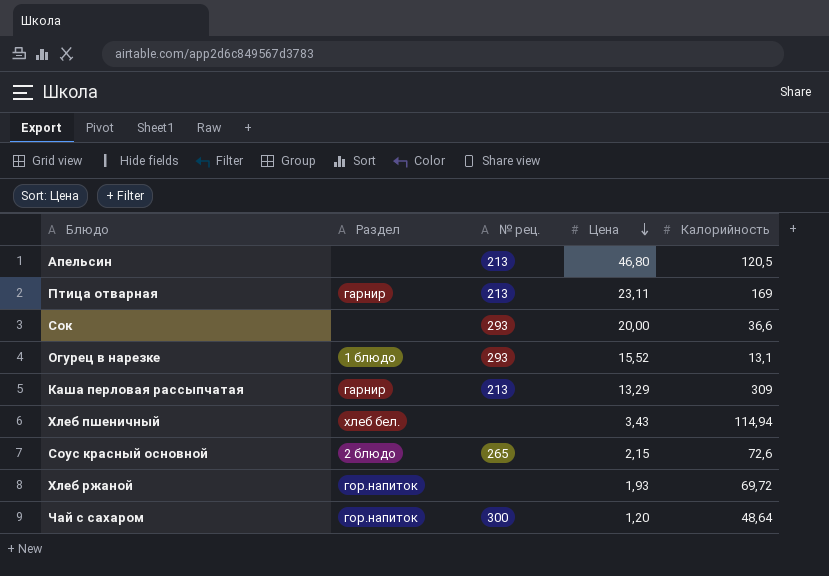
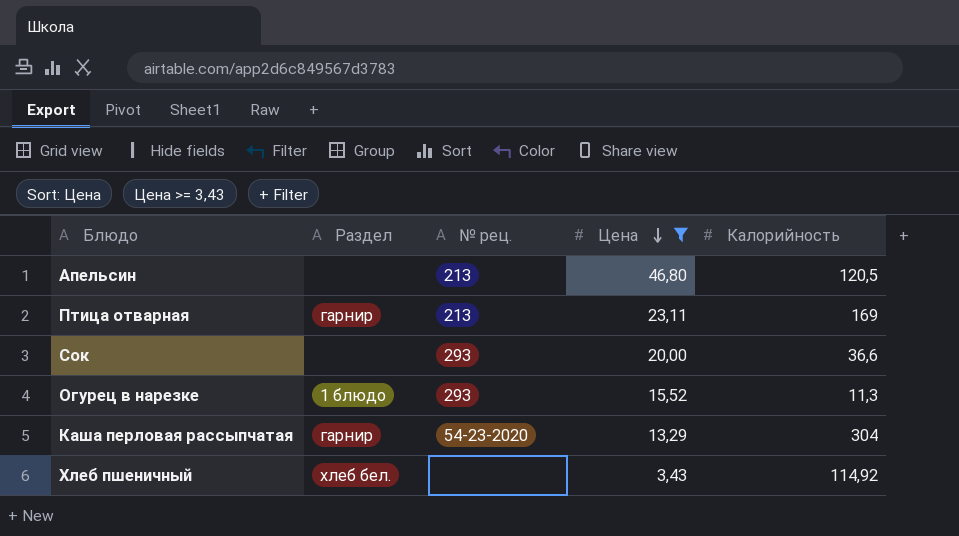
filter: none -> Цена >= 3,43
Огурец в нарезке | Калорийность: 13,1 -> 11,3
Каша перловая рассыпчатая | № рец.: 213 -> 54-23-2020
Каша перловая рассыпчатая | Калорийность: 309 -> 304
Хлеб пшеничный | Калорийность: 114,94 -> 114,92

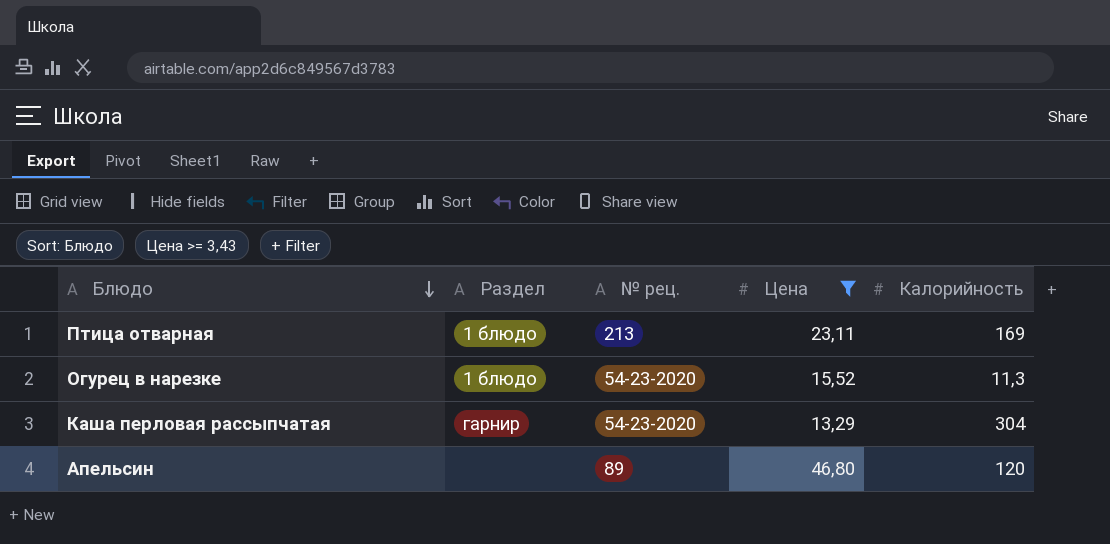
row order: Цена descending -> Блюдо descending
row Сок: none | 293 | 20,00 | 36,6 -> none
row Хлеб пшеничный: хлеб бел. | none | 3,43 | 114,92 -> none
Птица отварная | Раздел: гарнир -> 1 блюдо
Огурец в нарезке | № рец.: 293 -> 54-23-2020
Апельсин | № рец.: 213 -> 89
Апельсин | Калорийность: 120,5 -> 120

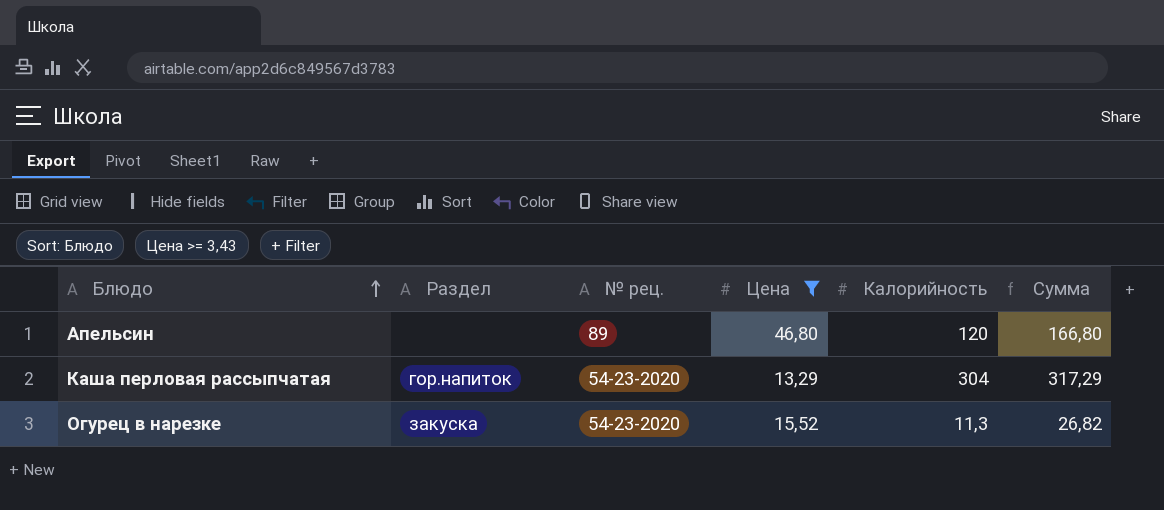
row order: Блюдо descending -> Блюдо ascending
column Сумма | formula: none -> [Цена] + [Калорийность]
row Птица отварная: 1 блюдо | 213 | 23,11 | 169 -> none
Каша перловая рассыпчатая | Раздел: гарнир -> гор.напиток
Огурец в нарезке | Раздел: 1 блюдо -> закуска

